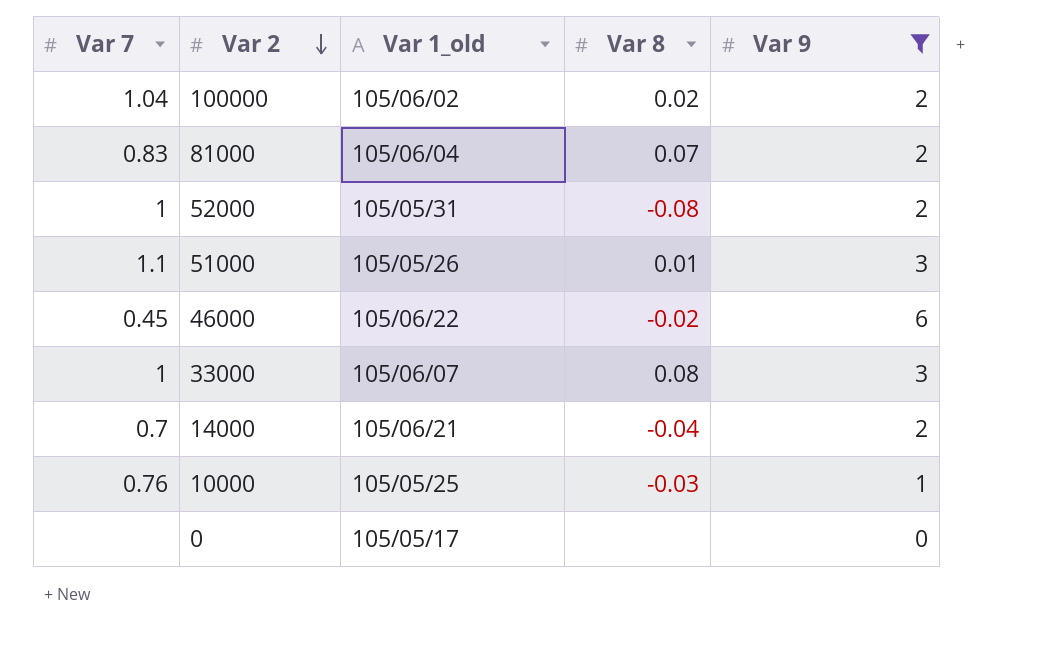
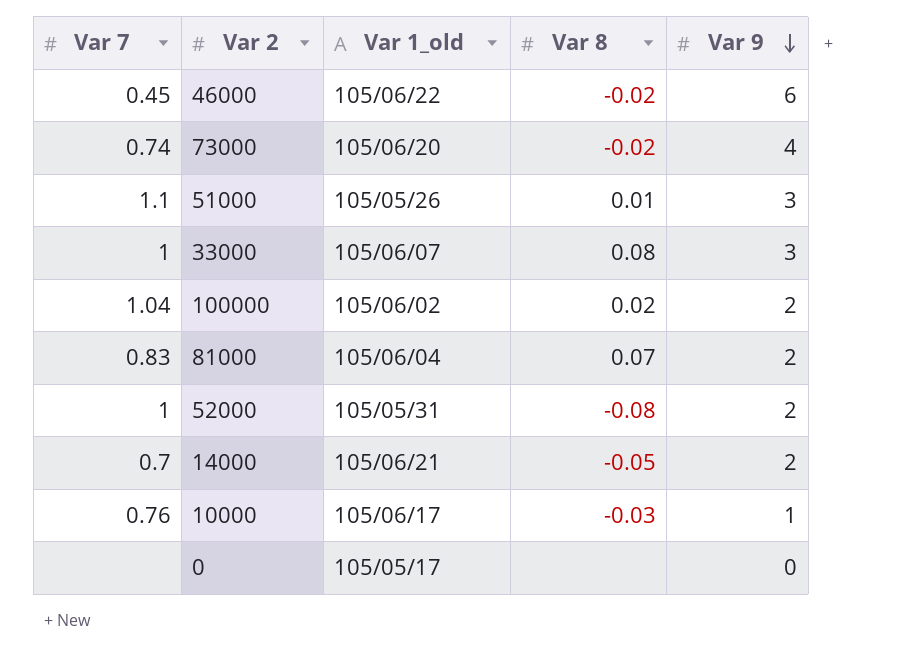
filter: Var 9 != 4 -> none
row order: Var 2 descending -> Var 9 descending
14000 | Var 8: -0.04 -> -0.05
10000 | Var 1_old: 105/05/25 -> 105/06/17

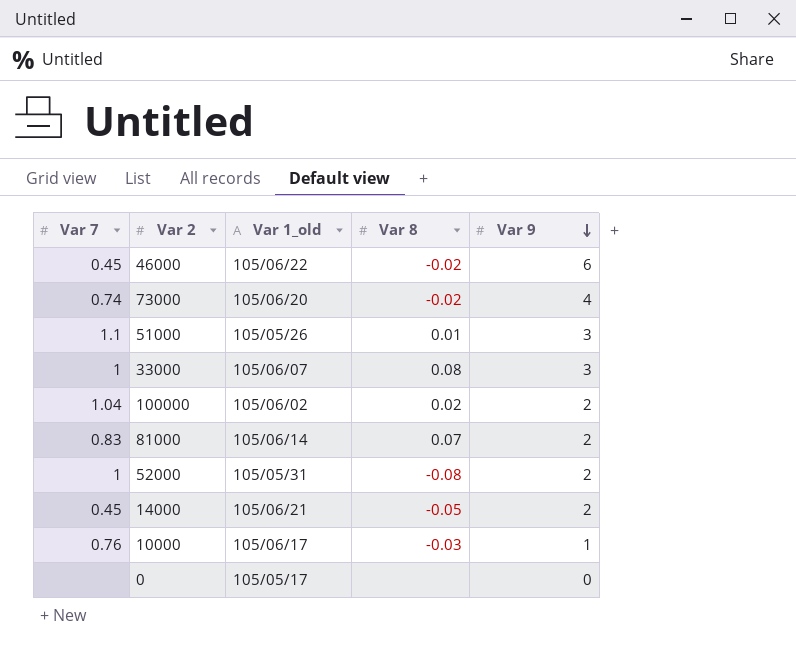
81000 | Var 1_old: 105/06/04 -> 105/06/14
14000 | Var 7: 0.7 -> 0.45

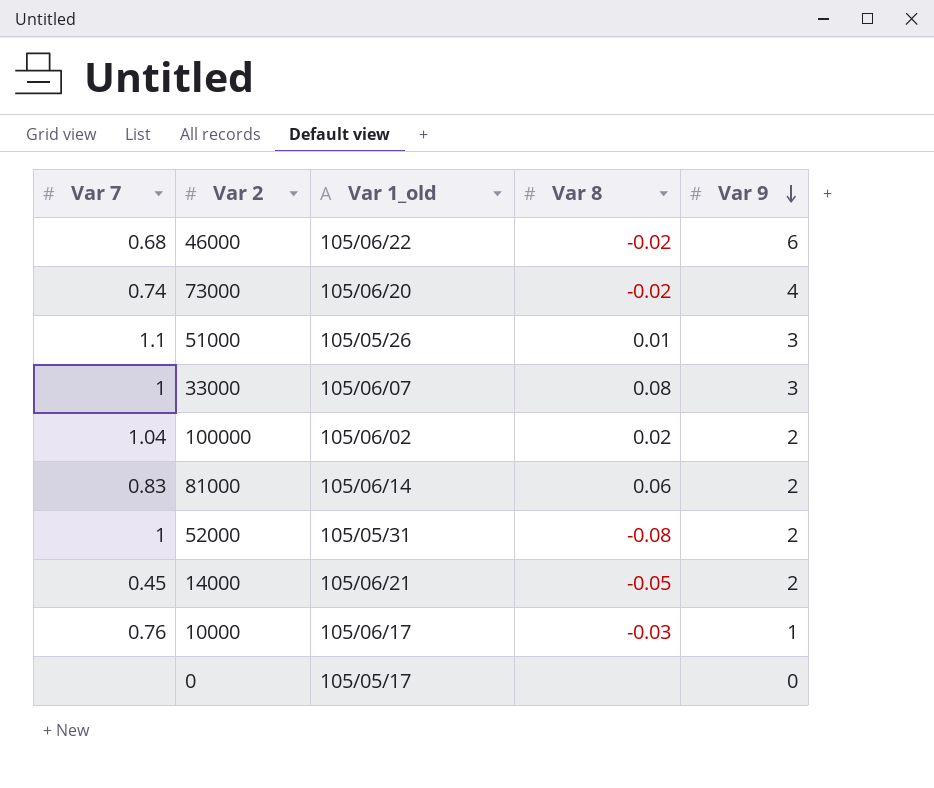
46000 | Var 7: 0.45 -> 0.68
81000 | Var 8: 0.07 -> 0.06

